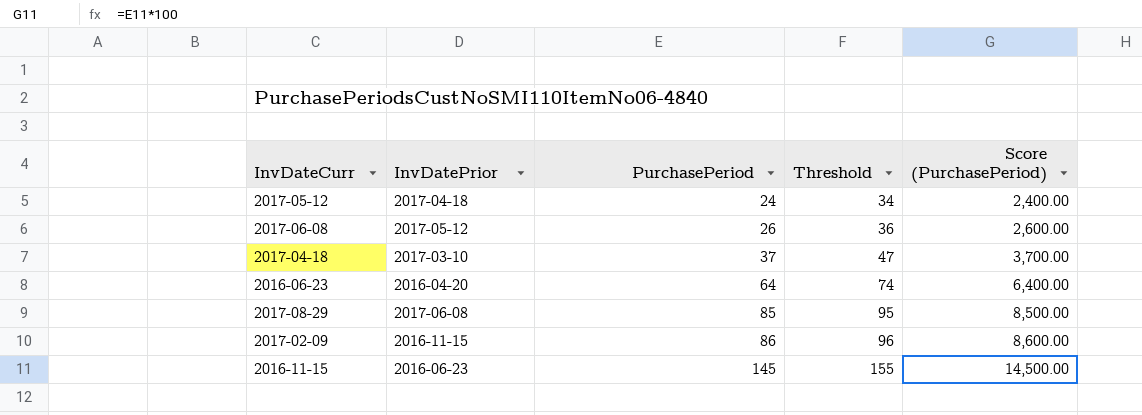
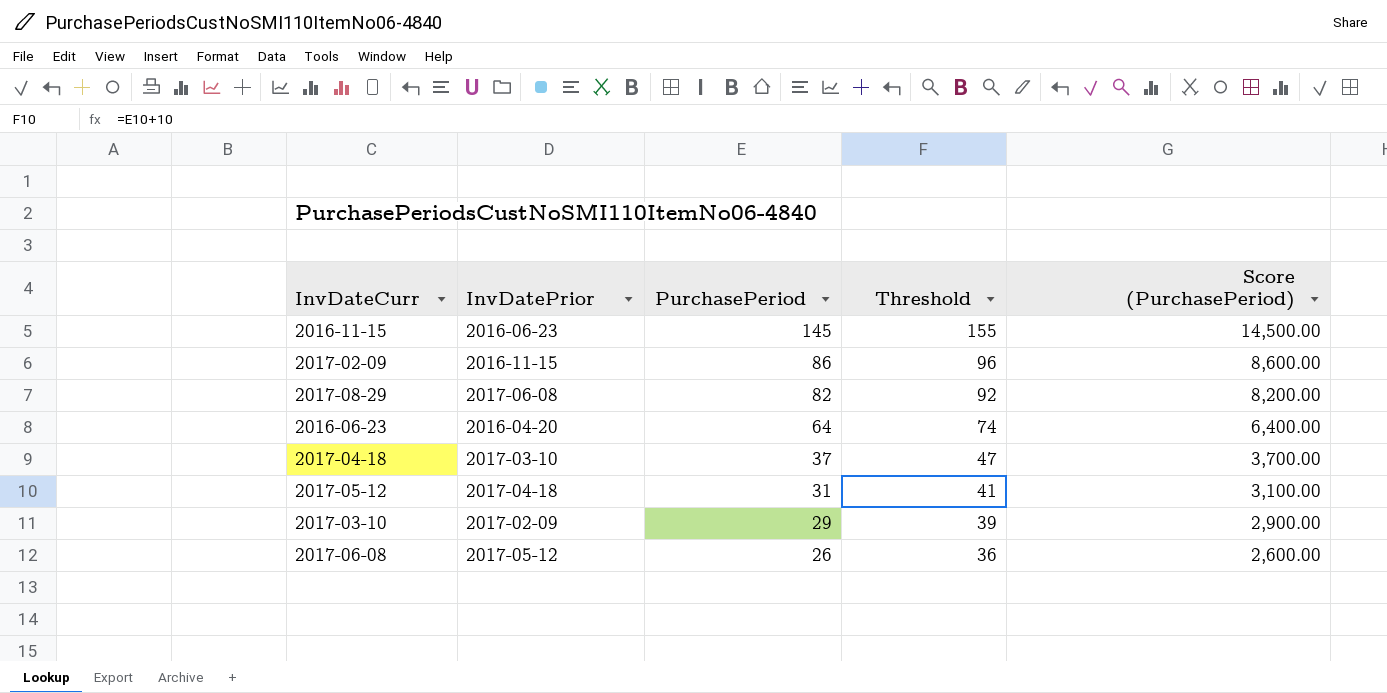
row order: PurchasePeriod ascending -> PurchasePeriod descending
2017-08-29 | PurchasePeriod: 85 -> 82
2017-08-29 | Threshold: 95 -> 92
2017-08-29 | Score (PurchasePeriod): 8,500.00 -> 8,200.00
2017-05-12 | PurchasePeriod: 24 -> 31
2017-05-12 | Threshold: 34 -> 41
2017-05-12 | Score (PurchasePeriod): 2,400.00 -> 3,100.00
row 2017-03-10: none -> 2017-02-09 | 29 | 39 | 2,900.00

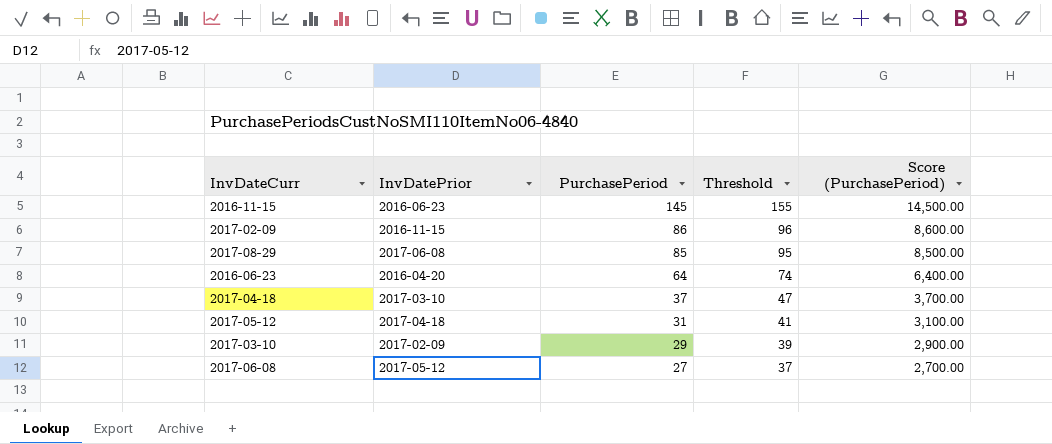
2017-08-29 | PurchasePeriod: 82 -> 85
2017-08-29 | Threshold: 92 -> 95
2017-08-29 | Score (PurchasePeriod): 8,200.00 -> 8,500.00
2017-06-08 | PurchasePeriod: 26 -> 27
2017-06-08 | Threshold: 36 -> 37
2017-06-08 | Score (PurchasePeriod): 2,600.00 -> 2,700.00

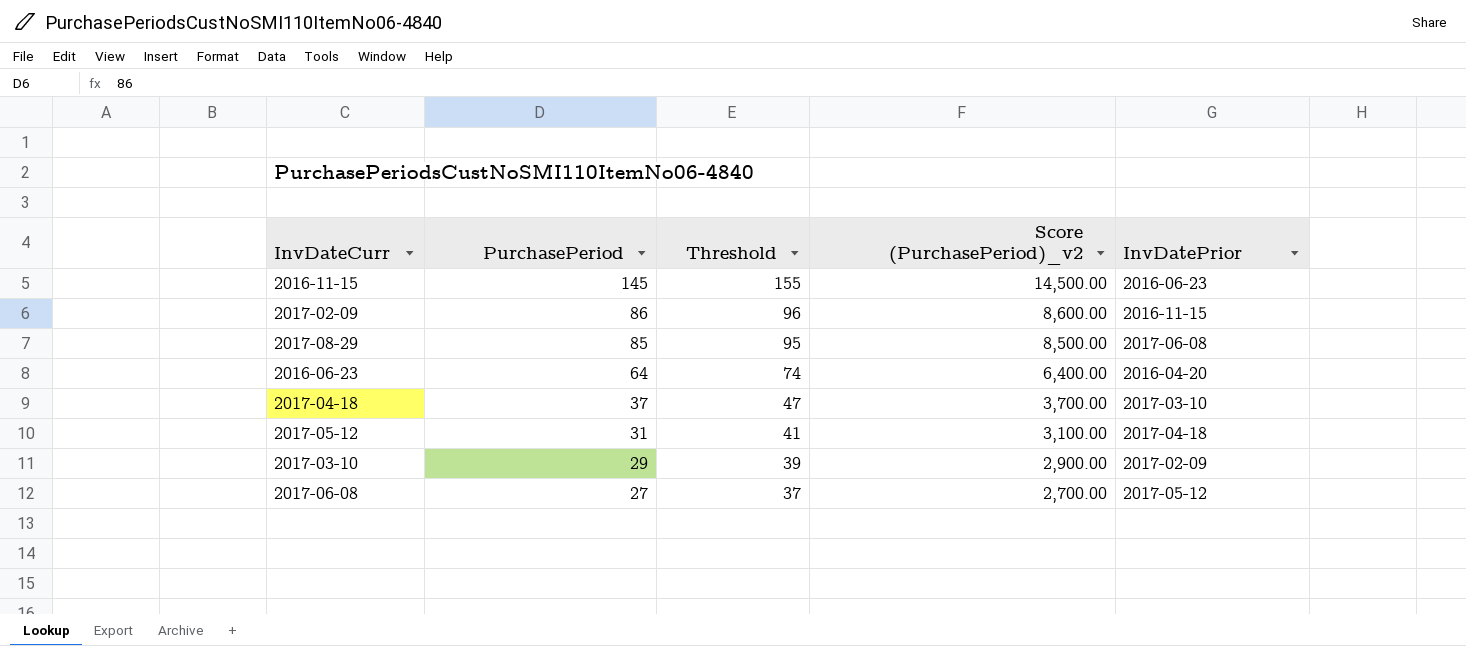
column name: Score (PurchasePeriod) -> Score (PurchasePeriod)_v2
column InvDatePrior | position: 2 -> 5

